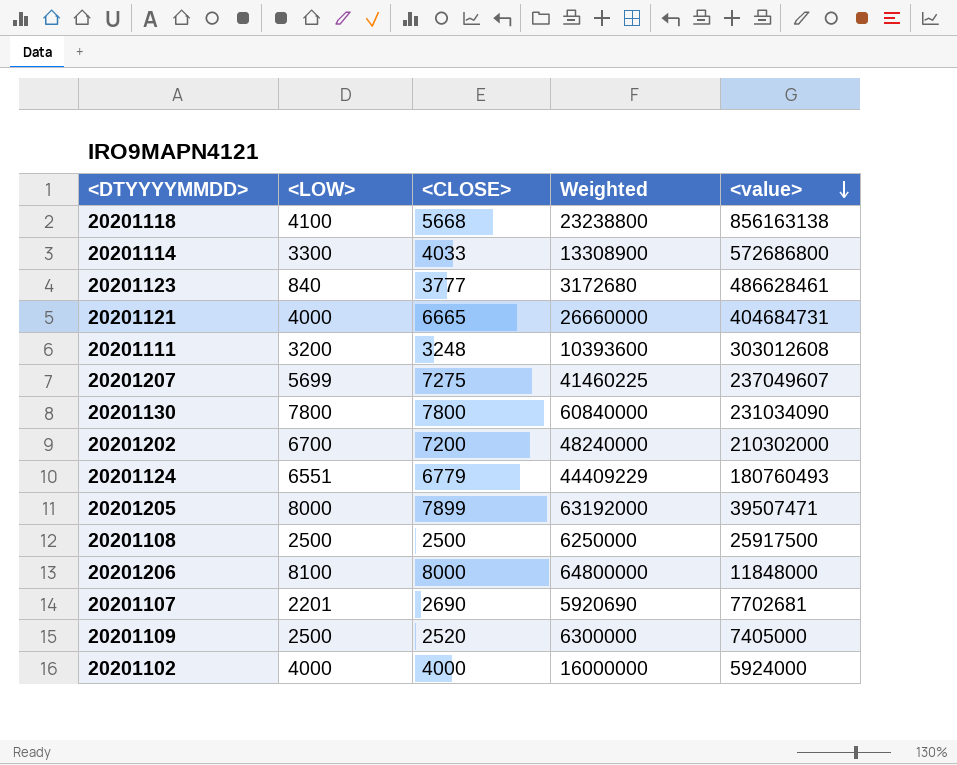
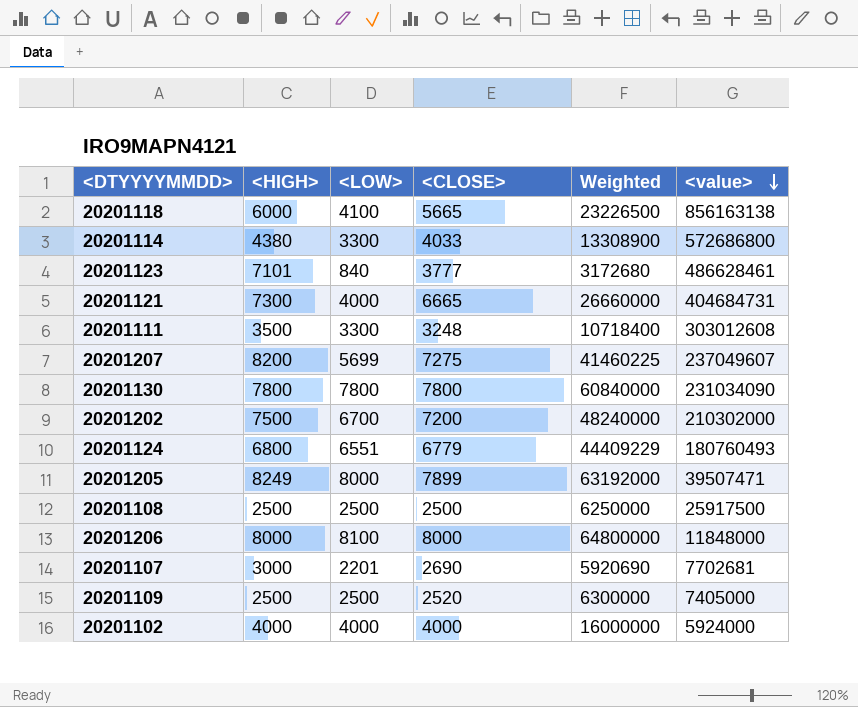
column <HIGH> | position: none -> 2
20201118 | <CLOSE>: 5668 -> 5665
20201118 | Weighted: 23238800 -> 23226500
20201111 | <LOW>: 3200 -> 3300
20201111 | Weighted: 10393600 -> 10718400

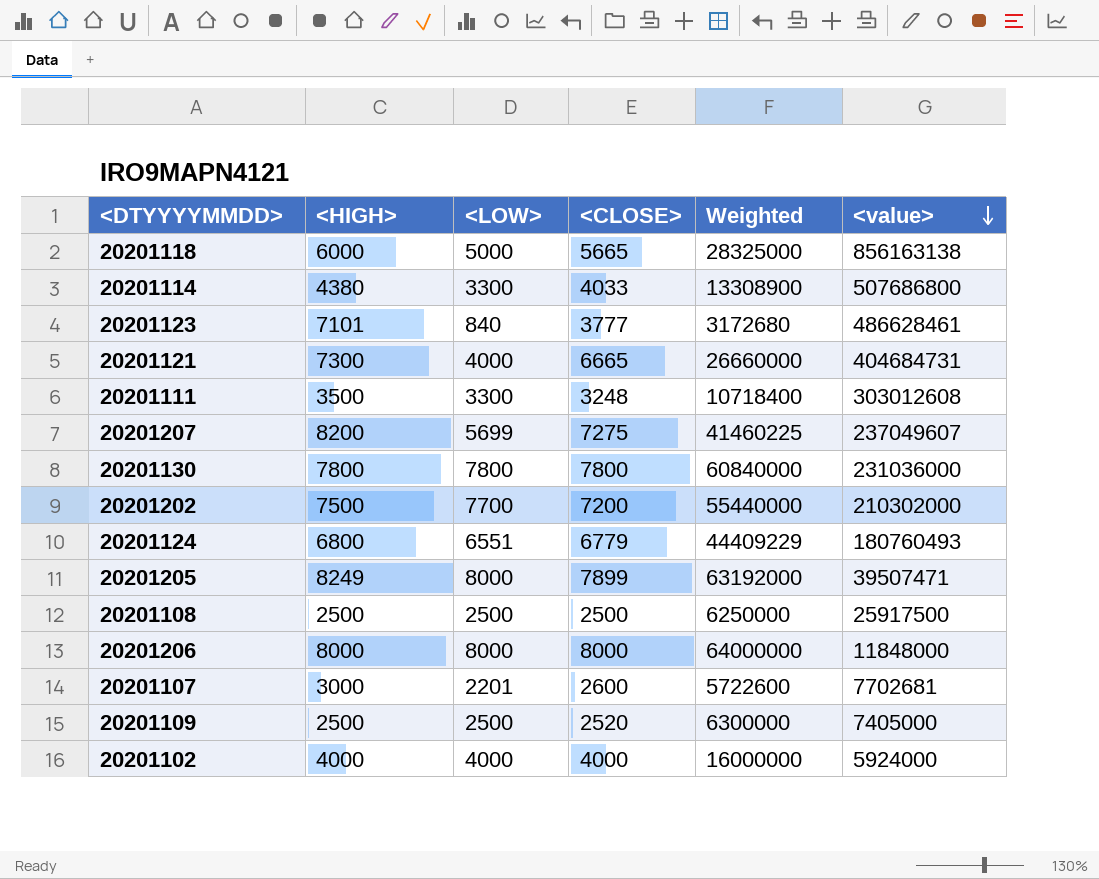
20201118 | <LOW>: 4100 -> 5000
20201118 | Weighted: 23226500 -> 28325000
20201114 | <value>: 572686800 -> 507686800
20201130 | <value>: 231034090 -> 231036000
20201202 | <LOW>: 6700 -> 7700
20201202 | Weighted: 48240000 -> 55440000
20201206 | <LOW>: 8100 -> 8000
20201206 | Weighted: 64800000 -> 64000000
20201107 | <CLOSE>: 2690 -> 2600
20201107 | Weighted: 5920690 -> 5722600

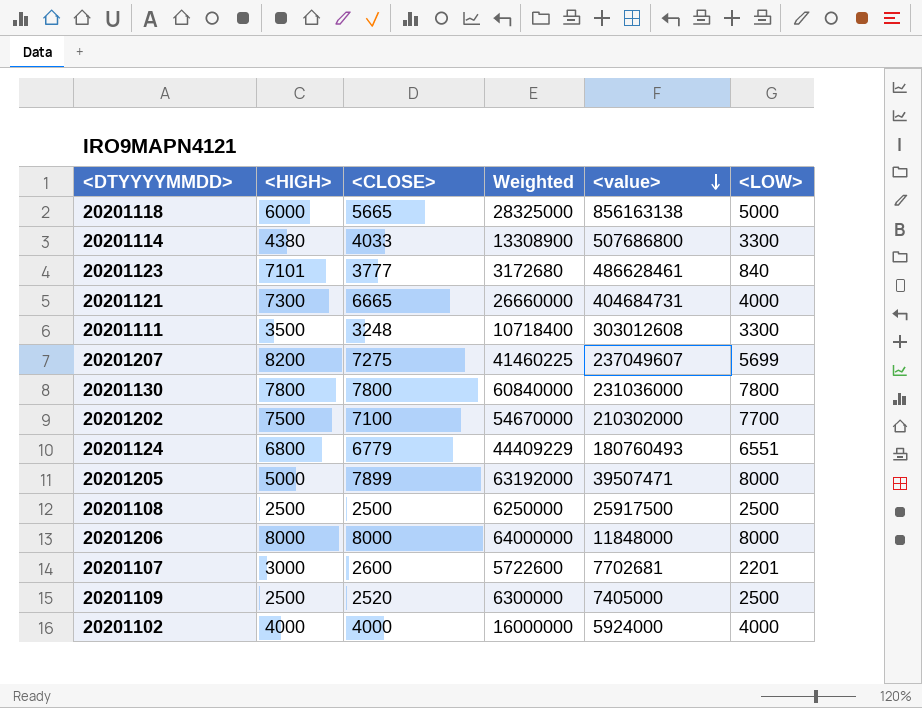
column <LOW> | position: 3 -> 6
20201202 | <CLOSE>: 7200 -> 7100
20201202 | Weighted: 55440000 -> 54670000
20201205 | <HIGH>: 8249 -> 5000

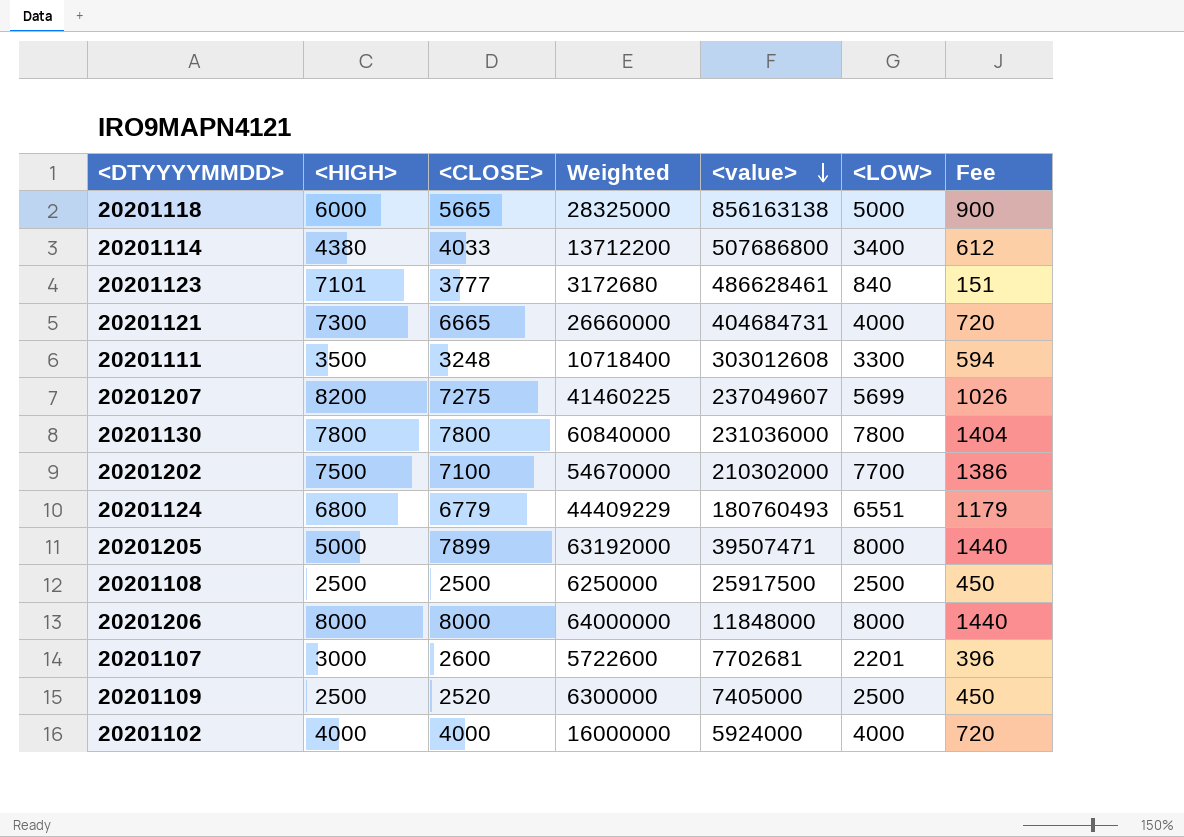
column Fee | formula: none -> [<LOW>] * 0.18
20201114 | Weighted: 13308900 -> 13712200
20201114 | <LOW>: 3300 -> 3400

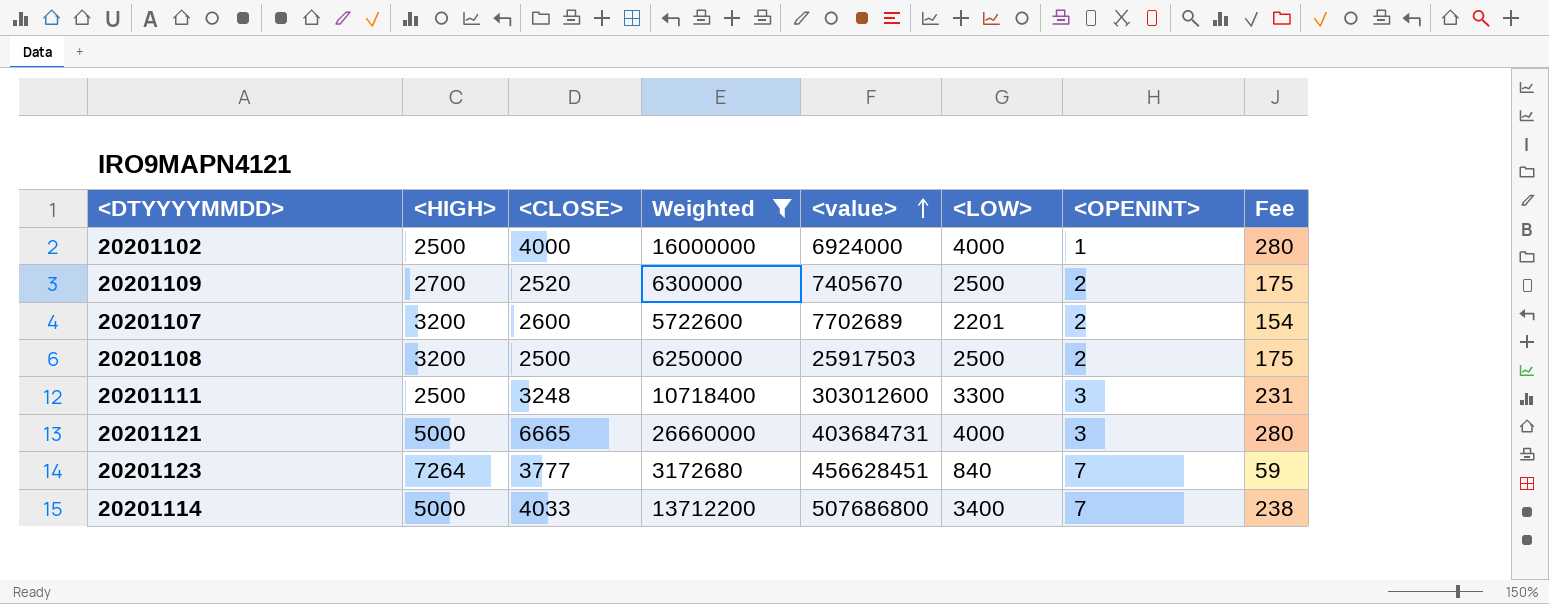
filter: none -> Weighted <= 26660000
row order: <value> descending -> <value> ascending
column <OPENINT> | position: none -> 7
column Fee | formula: [<LOW>] * 0.18 -> [<LOW>] * 0.07
20201102 | <HIGH>: 4000 -> 2500
20201102 | <value>: 5924000 -> 6924000
20201109 | <HIGH>: 2500 -> 2700
20201109 | <value>: 7405000 -> 7405670
20201107 | <HIGH>: 3000 -> 3200
20201107 | <value>: 7702681 -> 7702689
20201108 | <HIGH>: 2500 -> 3200
20201108 | <value>: 25917500 -> 25917503
20201111 | <HIGH>: 3500 -> 2500
20201111 | <value>: 303012608 -> 303012600
20201121 | <HIGH>: 7300 -> 5000
20201121 | <value>: 404684731 -> 403684731
20201123 | <HIGH>: 7101 -> 7264
20201123 | <value>: 486628461 -> 456628451
20201114 | <HIGH>: 4380 -> 5000

